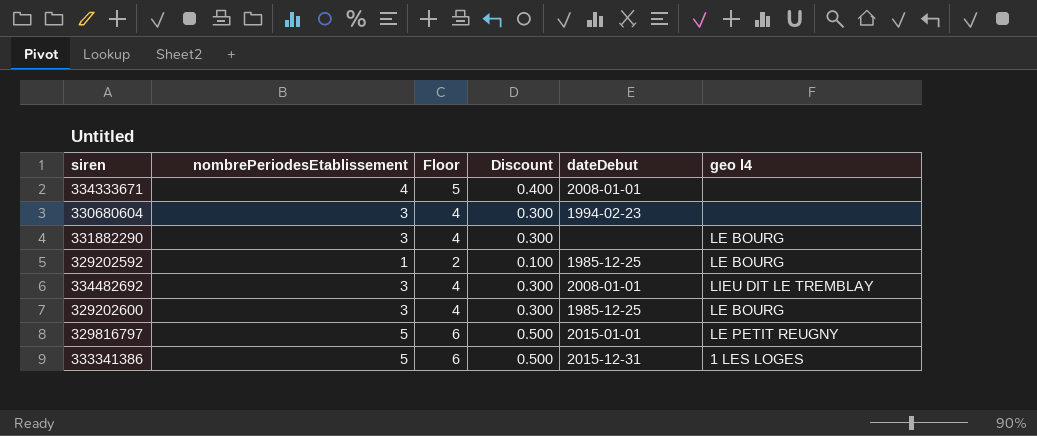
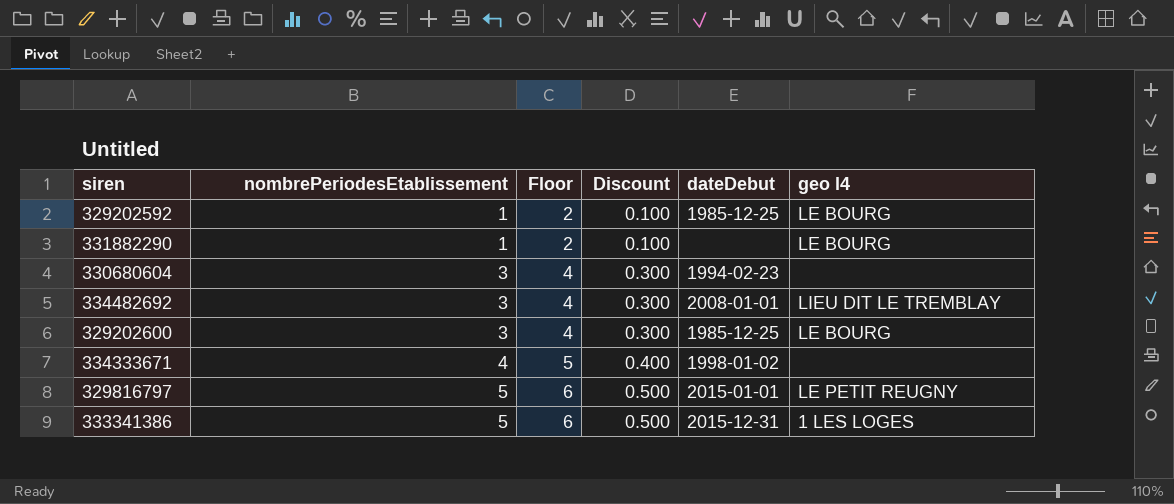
row order: none -> nombrePeriodesEtablissement ascending
331882290 | nombrePeriodesEtablissement: 3 -> 1
331882290 | Floor: 4 -> 2
331882290 | Discount: 0.300 -> 0.100
334333671 | dateDebut: 2008-01-01 -> 1998-01-02

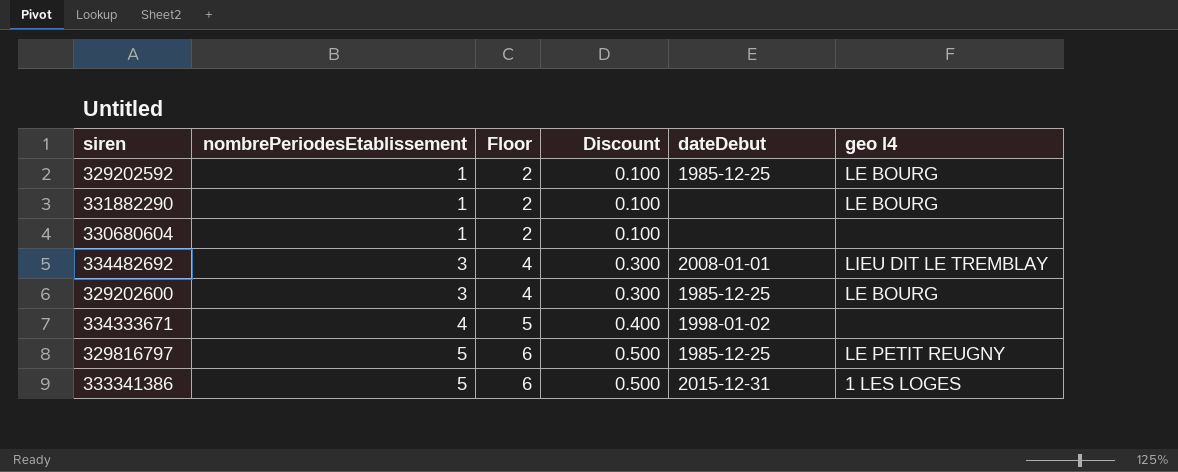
330680604 | nombrePeriodesEtablissement: 3 -> 1
330680604 | Floor: 4 -> 2
330680604 | Discount: 0.300 -> 0.100
330680604 | dateDebut: 1994-02-23 -> none
329816797 | dateDebut: 2015-01-01 -> 1985-12-25

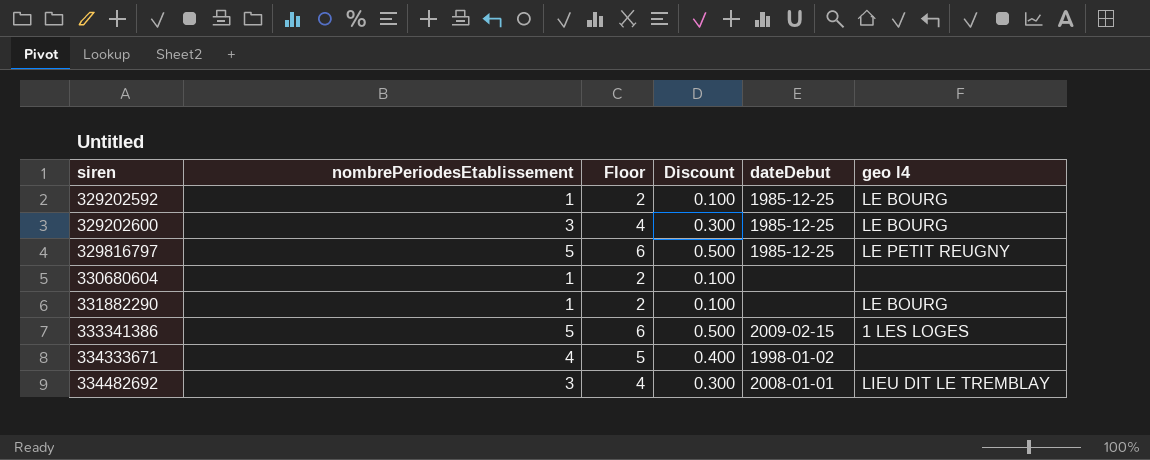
row order: nombrePeriodesEtablissement ascending -> siren ascending
333341386 | dateDebut: 2015-12-31 -> 2009-02-15

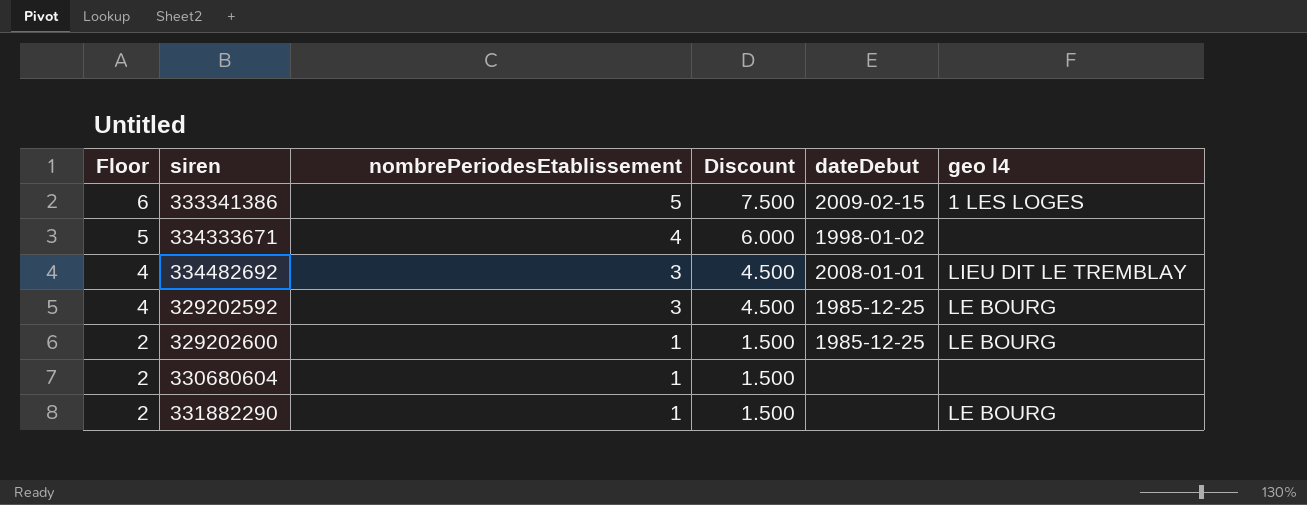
row order: siren ascending -> Floor descending
column Floor | position: 3 -> 1
column Discount | formula: [nombrePeriodesEtablissement] * 0.1 -> [nombrePeriodesEtablissement] * 1.5
row 329816797: 5 | 6 | 0.500 | 1985-12-25 | LE PETIT REUGNY -> none
329202592 | Floor: 2 -> 4
329202592 | nombrePeriodesEtablissement: 1 -> 3
329202600 | Floor: 4 -> 2
329202600 | nombrePeriodesEtablissement: 3 -> 1

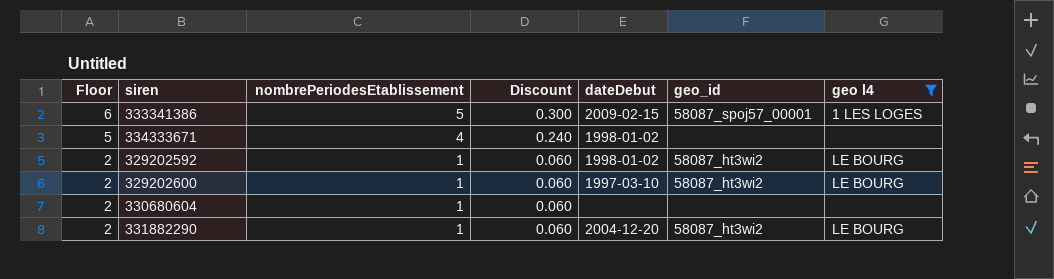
filter: none -> geo l4 != LIEU DIT LE TREMBLAY
column Discount | formula: [nombrePeriodesEtablissement] * 1.5 -> [nombrePeriodesEtablissement] * 0.06
column geo_id | position: none -> 6
329202592 | Floor: 4 -> 2
329202592 | nombrePeriodesEtablissement: 3 -> 1
329202592 | dateDebut: 1985-12-25 -> 1998-01-02
329202600 | dateDebut: 1985-12-25 -> 1997-03-10
331882290 | dateDebut: none -> 2004-12-20

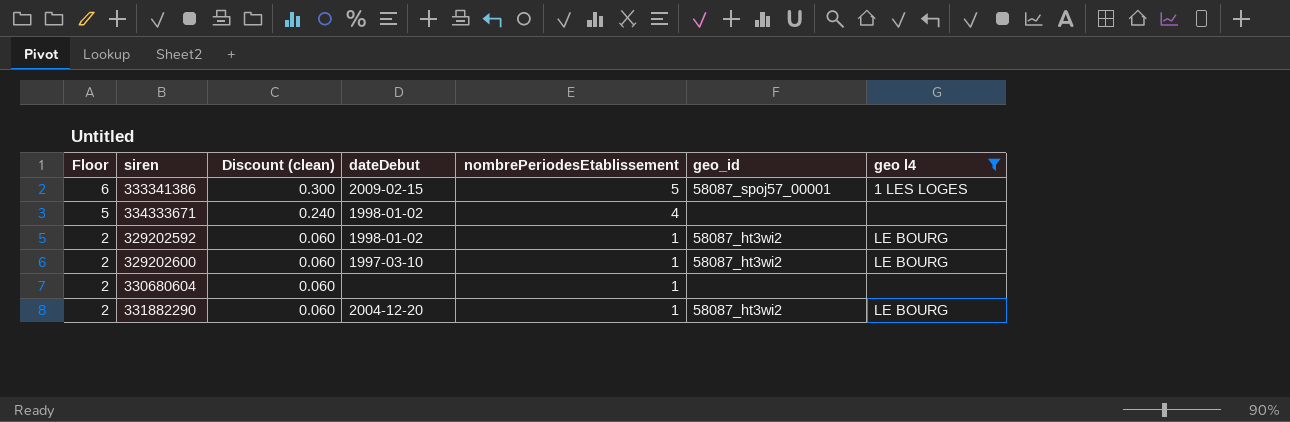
column name: Discount -> Discount (clean)
column nombrePeriodesEtablissement | position: 3 -> 5

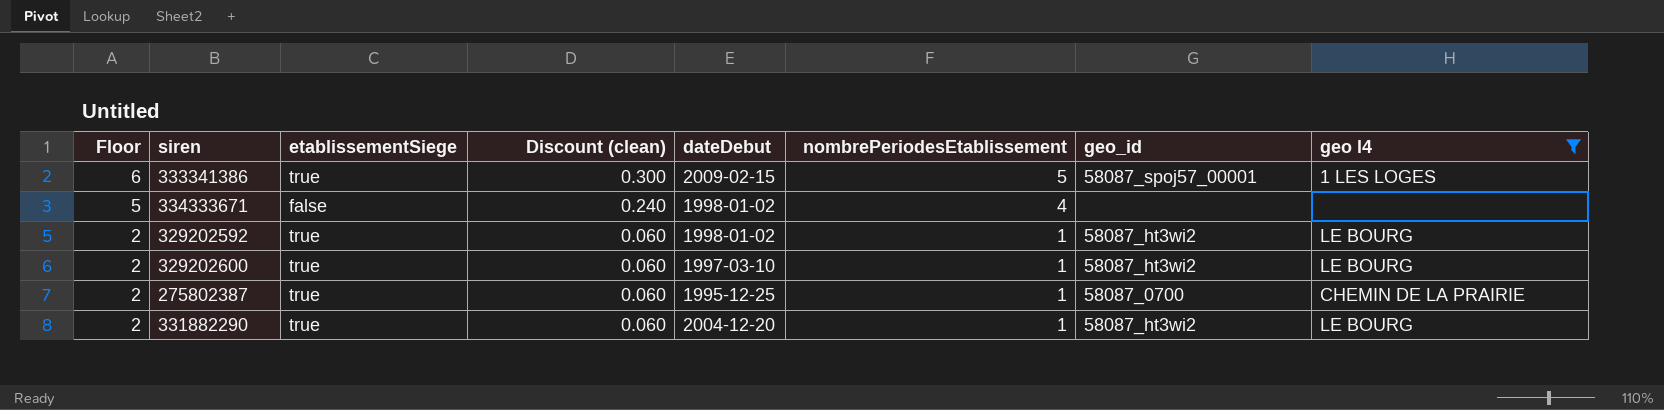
column etablissementSiege | position: none -> 3
row 330680604: 2 | 0.060 | none | 1 | none | none -> none
row 275802387: none -> 2 | true | 0.060 | 1995-12-25 | 1 | 58087_0700 | CHEMIN DE LA PRAIRIE

